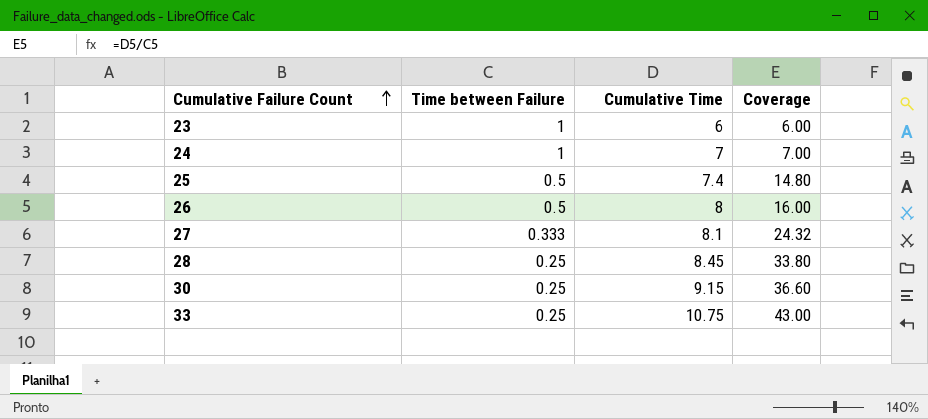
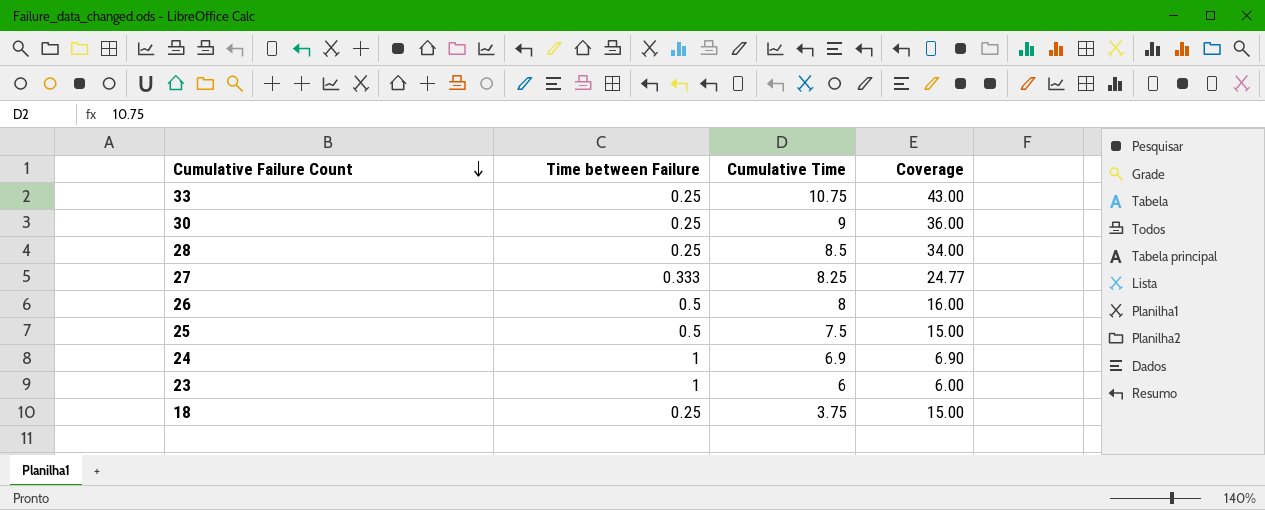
row order: Cumulative Failure Count ascending -> Cumulative Failure Count descending
30 | Cumulative Time: 9.15 -> 9
30 | Coverage: 36.60 -> 36.00
28 | Cumulative Time: 8.45 -> 8.5
28 | Coverage: 33.80 -> 34.00
27 | Cumulative Time: 8.1 -> 8.25
27 | Coverage: 24.32 -> 24.77
25 | Cumulative Time: 7.4 -> 7.5
25 | Coverage: 14.80 -> 15.00
24 | Cumulative Time: 7 -> 6.9
24 | Coverage: 7.00 -> 6.90
row 18: none -> 0.25 | 3.75 | 15.00

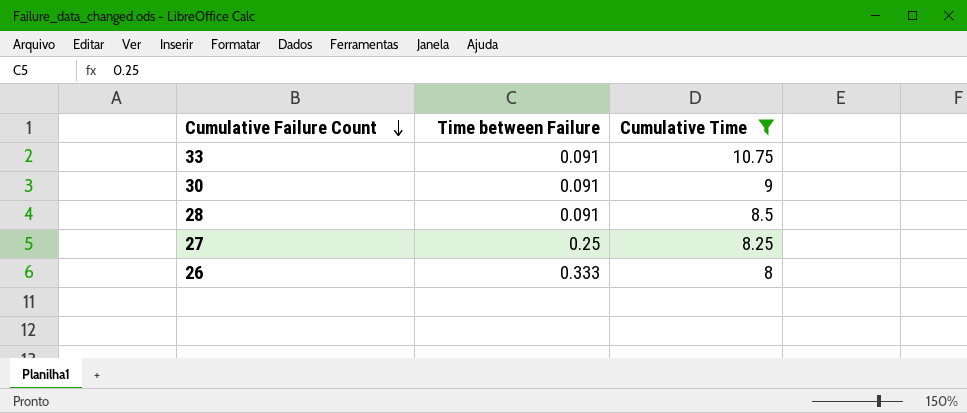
filter: none -> Cumulative Time >= 8
column Coverage | formula: [Cumulative Time] / [Time between Failure] -> none
33 | Time between Failure: 0.25 -> 0.091
30 | Time between Failure: 0.25 -> 0.091
28 | Time between Failure: 0.25 -> 0.091
27 | Time between Failure: 0.333 -> 0.25
26 | Time between Failure: 0.5 -> 0.333

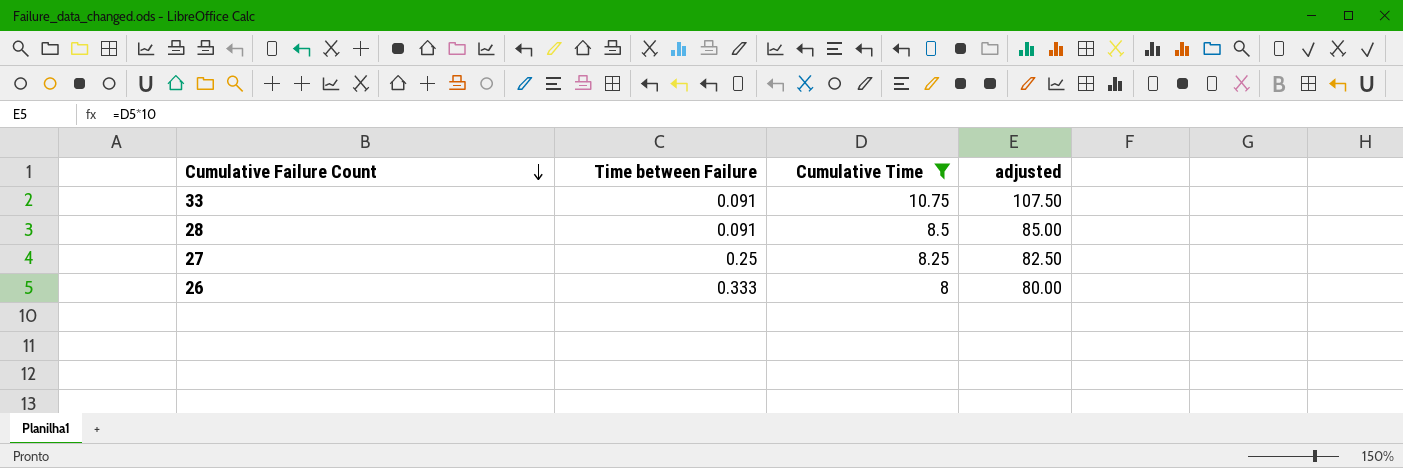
column adjusted | formula: none -> [Cumulative Time] * 10
row 30: 0.091 | 9 -> none

